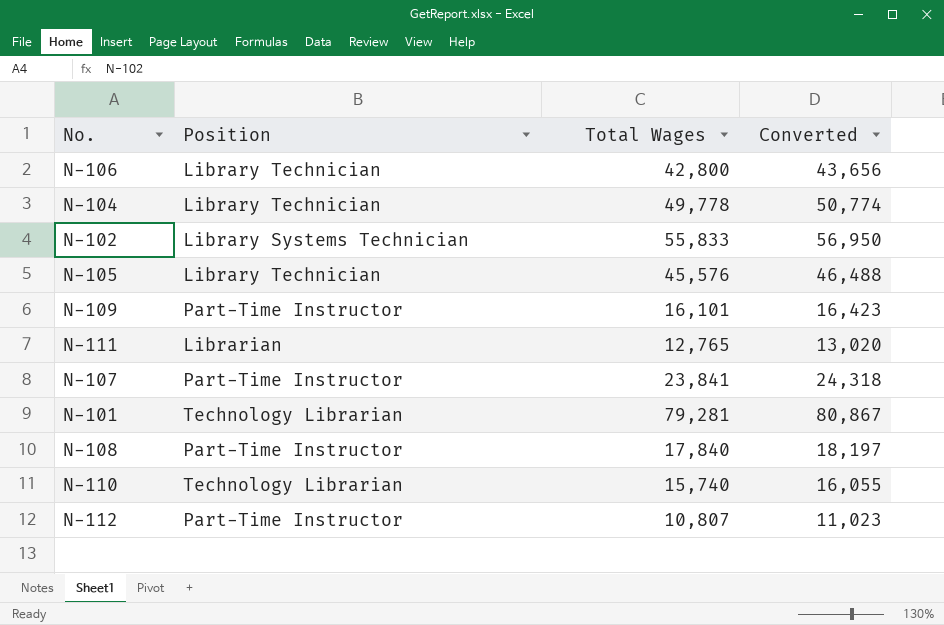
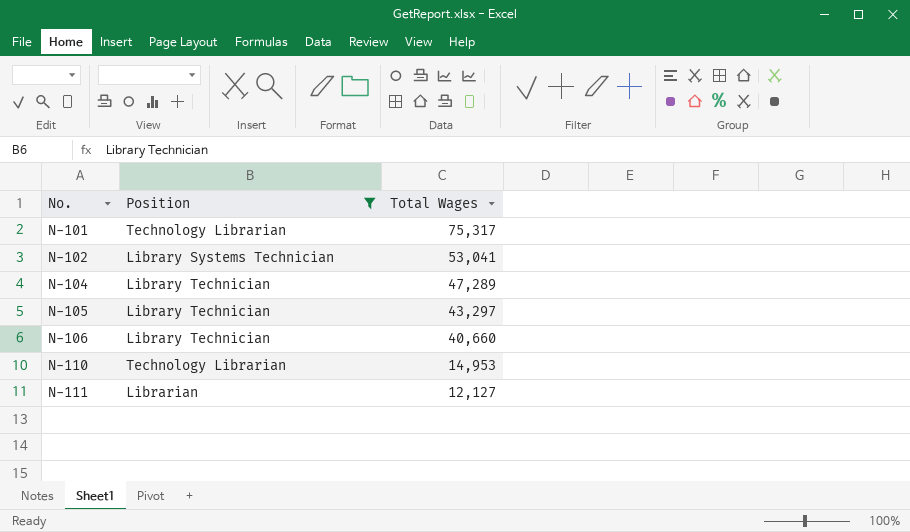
filter: none -> Position != Part-Time Instructor
row order: none -> No. ascending
column Converted | formula: [Total Wages] * 1.02 -> none
N-101 | Total Wages: 79,281 -> 75,317
N-102 | Total Wages: 55,833 -> 53,041
N-104 | Total Wages: 49,778 -> 47,289
N-105 | Total Wages: 45,576 -> 43,297
N-106 | Total Wages: 42,800 -> 40,660
N-110 | Total Wages: 15,740 -> 14,953
N-111 | Total Wages: 12,765 -> 12,127

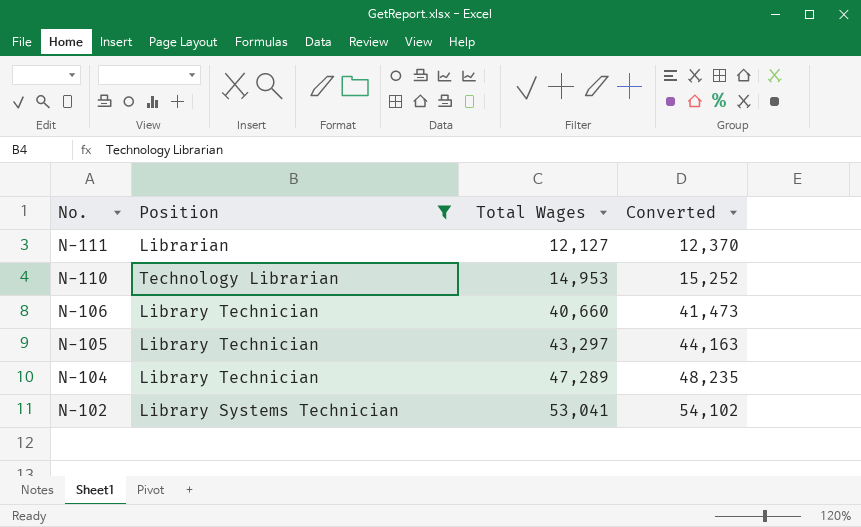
row order: No. ascending -> No. descending
column Converted | formula: none -> [Total Wages] * 1.02
row N-101: Technology Librarian | 75,317 -> none

